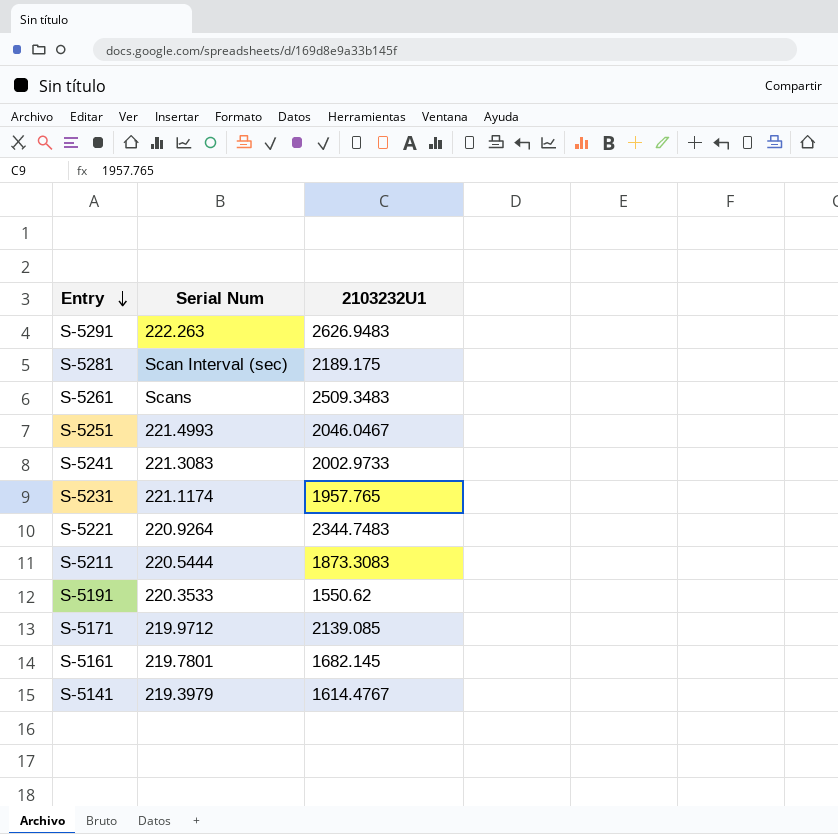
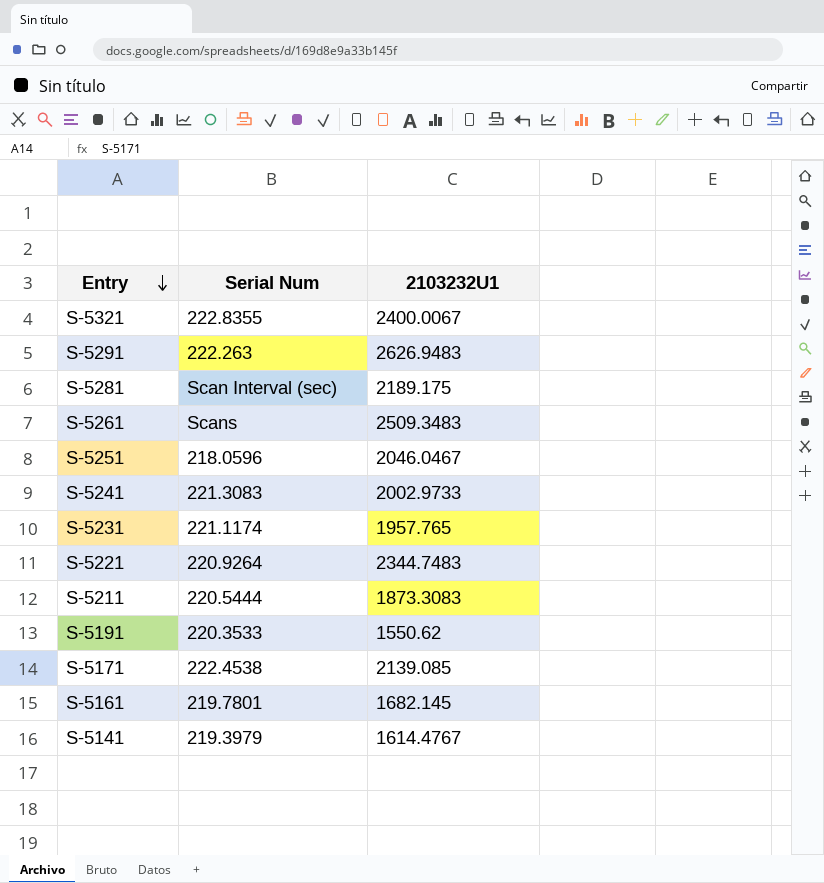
row S-5321: none -> 222.8355 | 2400.0067
S-5251 | Serial Num: 221.4993 -> 218.0596
S-5171 | Serial Num: 219.9712 -> 222.4538

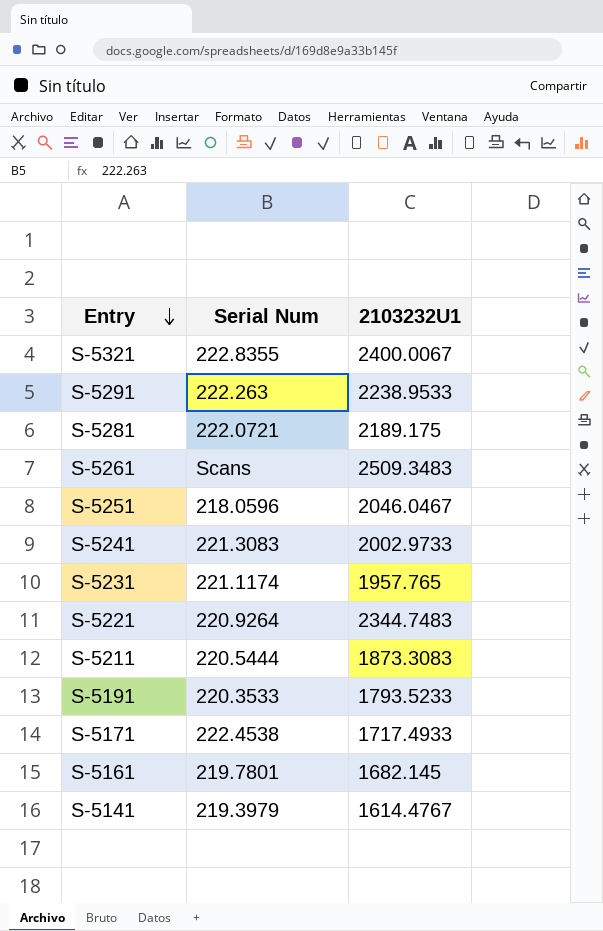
S-5291 | 2103232U1: 2626.9483 -> 2238.9533
S-5281 | Serial Num: Scan Interval (sec) -> 222.0721
S-5191 | 2103232U1: 1550.62 -> 1793.5233
S-5171 | 2103232U1: 2139.085 -> 1717.4933

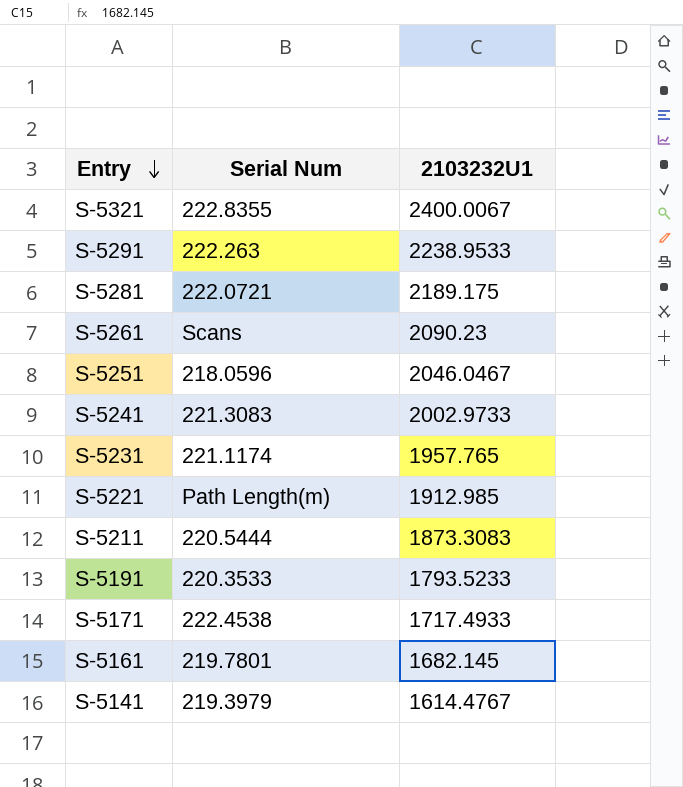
S-5261 | 2103232U1: 2509.3483 -> 2090.23
S-5221 | Serial Num: 220.9264 -> Path Length(m)
S-5221 | 2103232U1: 2344.7483 -> 1912.985

